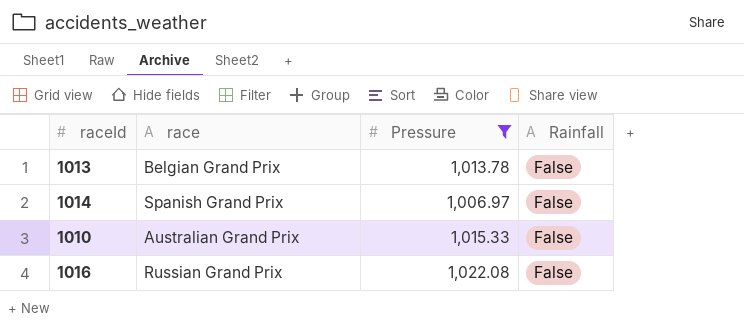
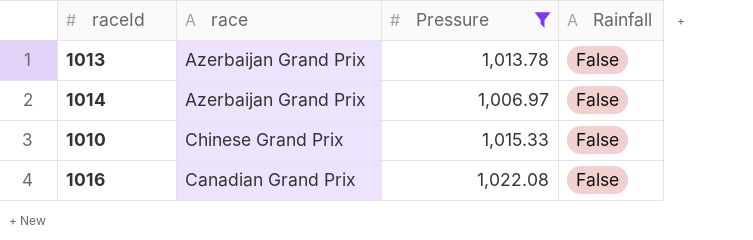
1013 | race: Belgian Grand Prix -> Azerbaijan Grand Prix
1014 | race: Spanish Grand Prix -> Azerbaijan Grand Prix
1010 | race: Australian Grand Prix -> Chinese Grand Prix
1016 | race: Russian Grand Prix -> Canadian Grand Prix

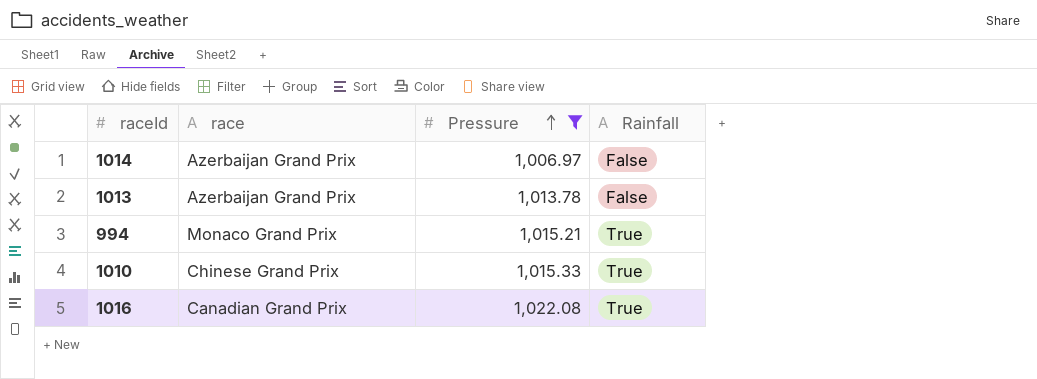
row order: none -> Pressure ascending
row 994: none -> Monaco Grand Prix | 1,015.21 | True
1010 | Rainfall: False -> True
1016 | Rainfall: False -> True

